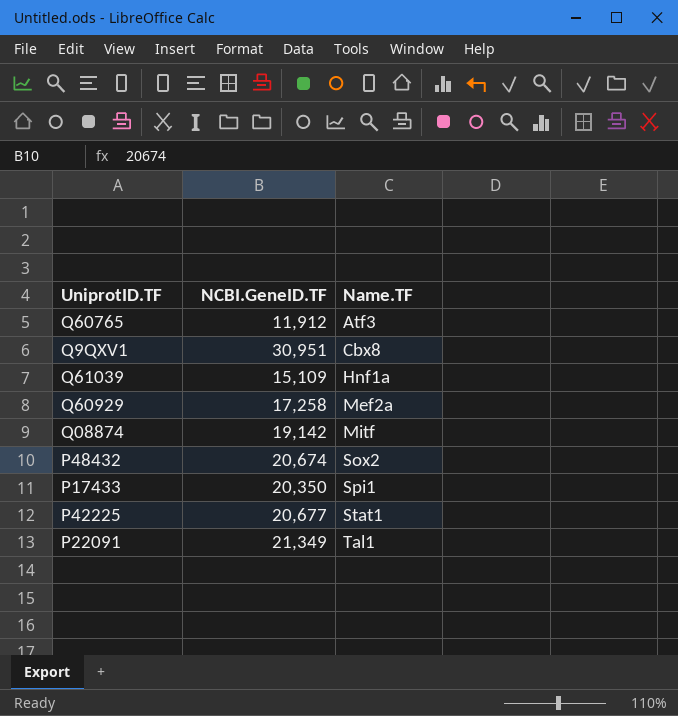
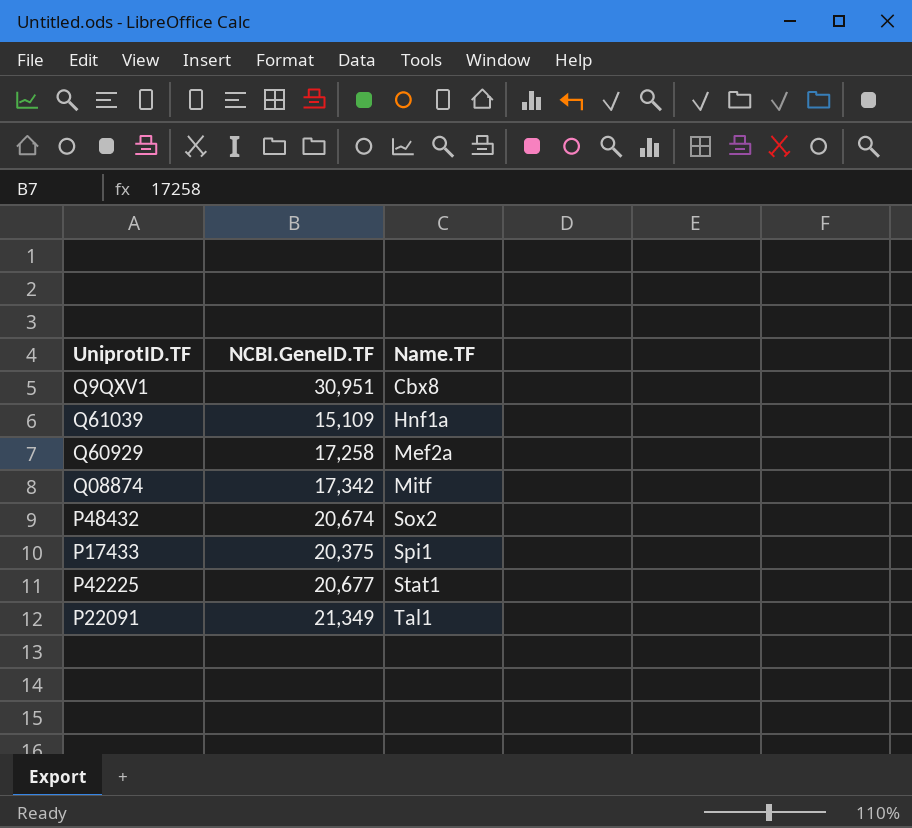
row Q60765: 11,912 | Atf3 -> none
Q08874 | NCBI.GeneID.TF: 19,142 -> 17,342
P17433 | NCBI.GeneID.TF: 20,350 -> 20,375

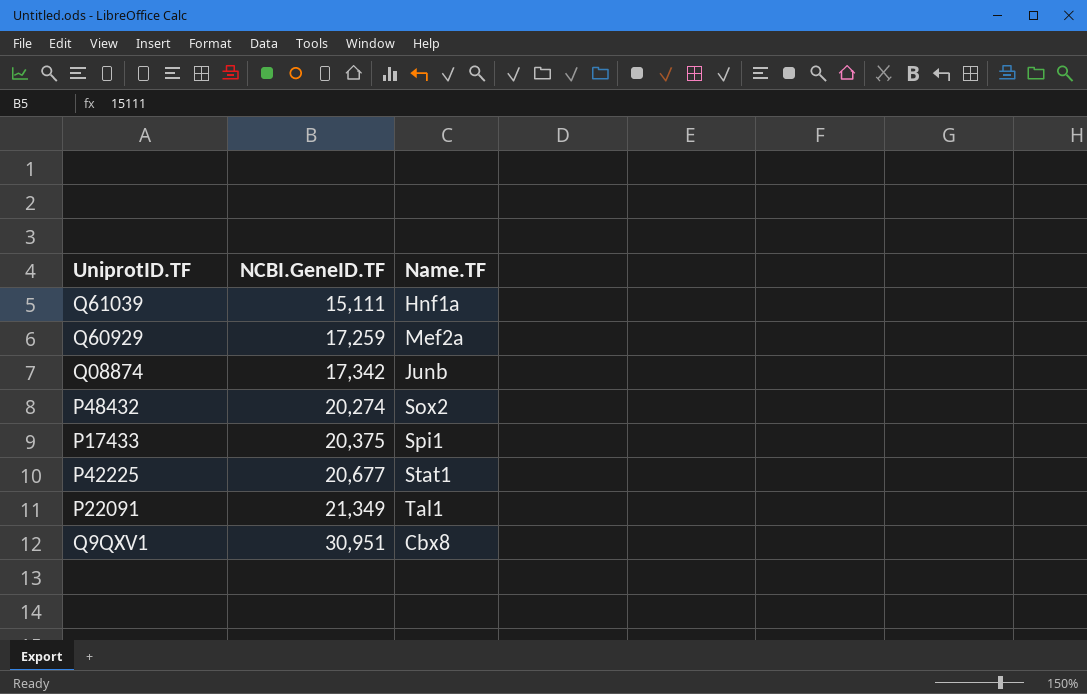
row order: Name.TF ascending -> NCBI.GeneID.TF ascending
Q61039 | NCBI.GeneID.TF: 15,109 -> 15,111
Q60929 | NCBI.GeneID.TF: 17,258 -> 17,259
Q08874 | Name.TF: Mitf -> Junb
P48432 | NCBI.GeneID.TF: 20,674 -> 20,274

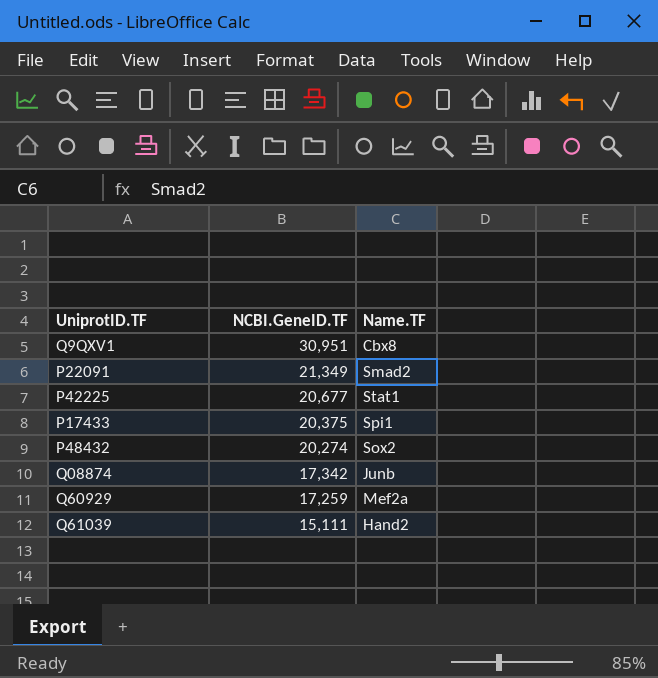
row order: NCBI.GeneID.TF ascending -> NCBI.GeneID.TF descending
P22091 | Name.TF: Tal1 -> Smad2
Q61039 | Name.TF: Hnf1a -> Hand2

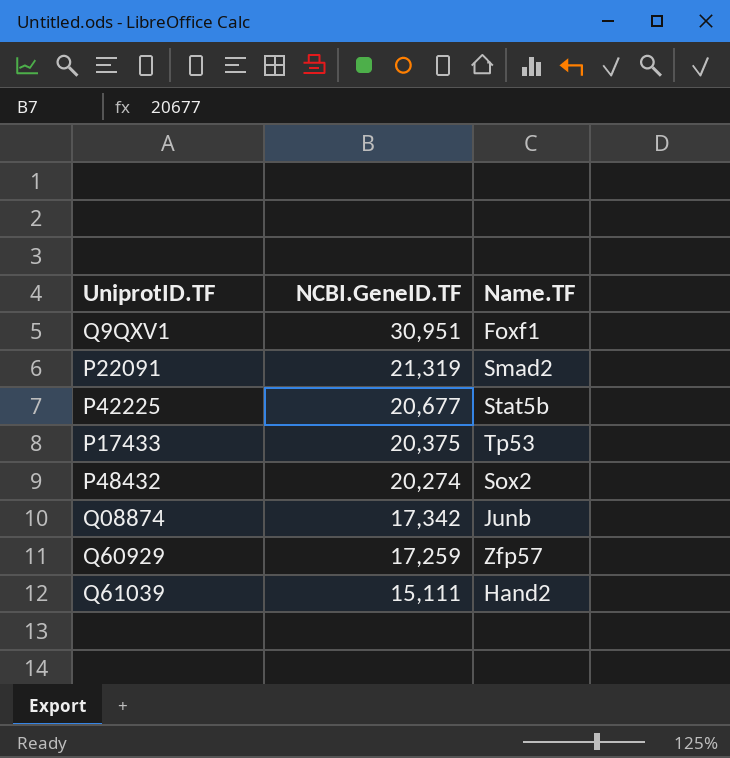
Q9QXV1 | Name.TF: Cbx8 -> Foxf1
P22091 | NCBI.GeneID.TF: 21,349 -> 21,319
P42225 | Name.TF: Stat1 -> Stat5b
P17433 | Name.TF: Spi1 -> Tp53
Q60929 | Name.TF: Mef2a -> Zfp57

